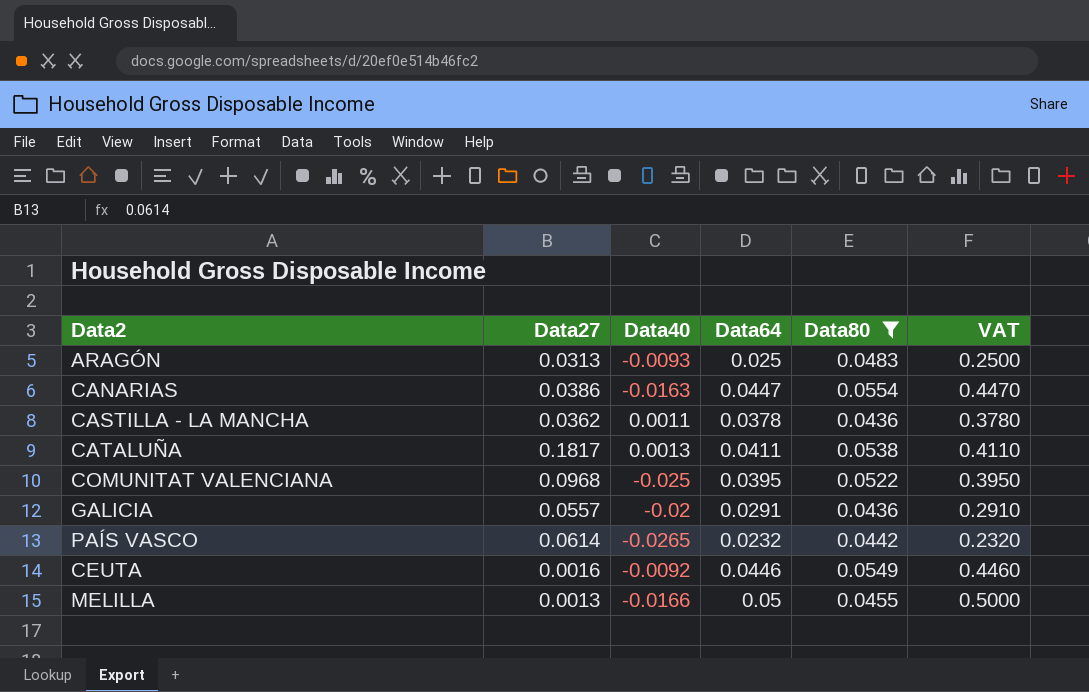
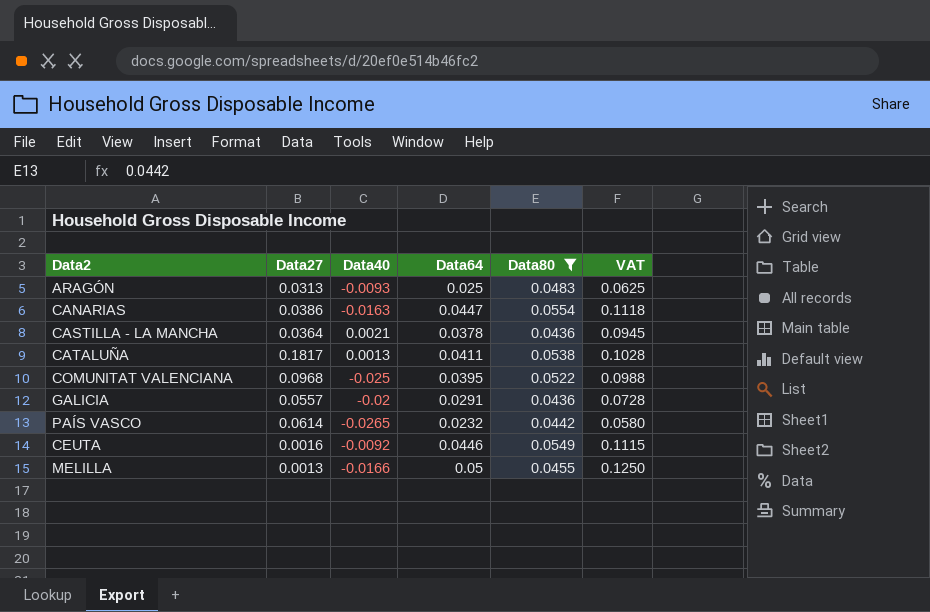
column VAT | formula: [Data64] * 10 -> [Data64] * 2.5
CASTILLA - LA MANCHA | Data27: 0.0362 -> 0.0364
CASTILLA - LA MANCHA | Data40: 0.0011 -> 0.0021

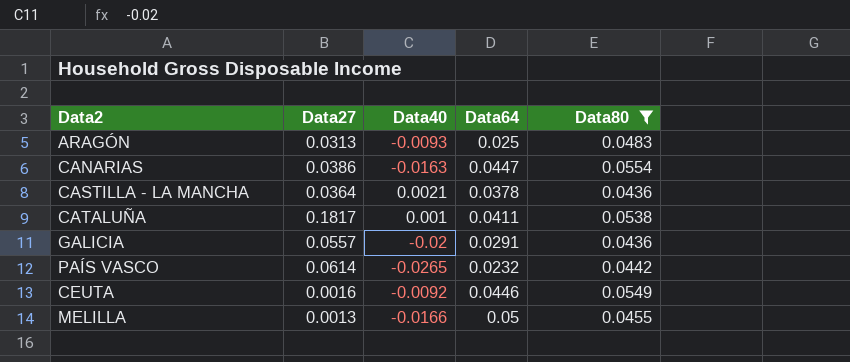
column VAT | formula: [Data64] * 2.5 -> none
row COMUNITAT VALENCIANA: 0.0968 | -0.025 | 0.0395 | 0.0522 | 0.0988 -> none
CATALUÑA | Data40: 0.0013 -> 0.001

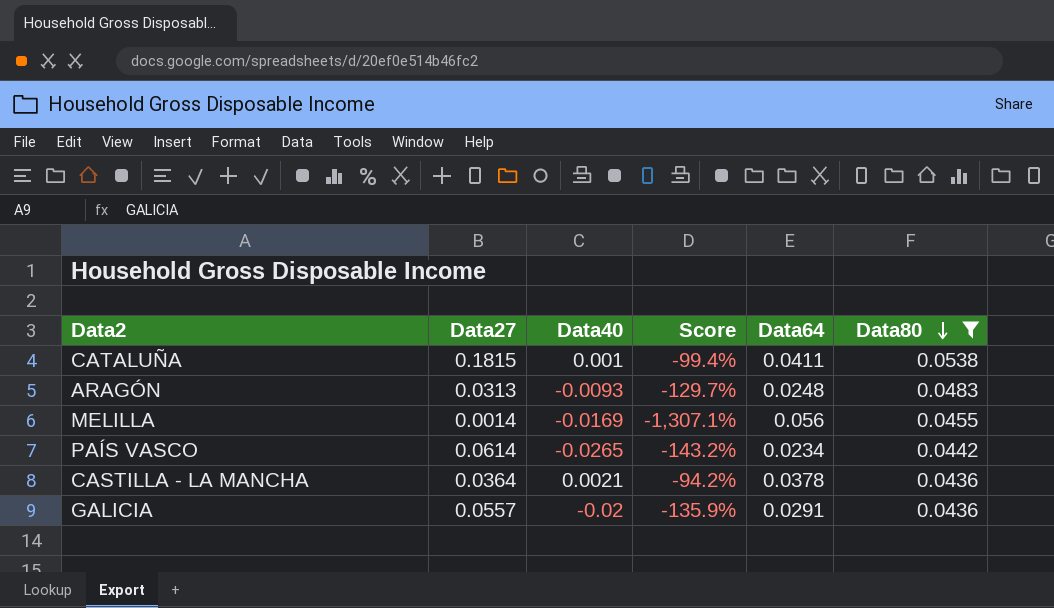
row order: none -> Data80 descending
column Score | formula: none -> ([Data40] - [Data27]) / [Data27]
row CANARIAS: 0.0386 | -0.0163 | 0.0447 | 0.0554 -> none
row CEUTA: 0.0016 | -0.0092 | 0.0446 | 0.0549 -> none
CATALUÑA | Data27: 0.1817 -> 0.1815
ARAGÓN | Data64: 0.025 -> 0.0248
MELILLA | Data27: 0.0013 -> 0.0014
MELILLA | Data40: -0.0166 -> -0.0169
MELILLA | Data64: 0.05 -> 0.056
PAÍS VASCO | Data64: 0.0232 -> 0.0234

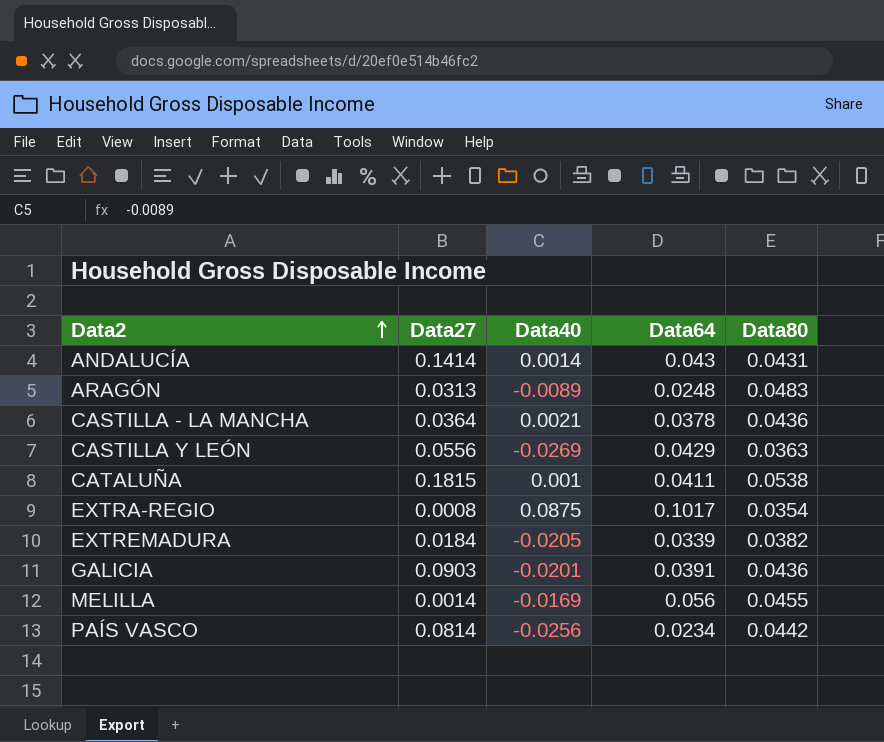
filter: Data80 >= 0.0436 -> none
row order: Data80 descending -> Data2 ascending
column Score | formula: ([Data40] - [Data27]) / [Data27] -> none
ARAGÓN | Data40: -0.0093 -> -0.0089
GALICIA | Data27: 0.0557 -> 0.0903
GALICIA | Data40: -0.02 -> -0.0201
GALICIA | Data64: 0.0291 -> 0.0391
PAÍS VASCO | Data27: 0.0614 -> 0.0814
PAÍS VASCO | Data40: -0.0265 -> -0.0256

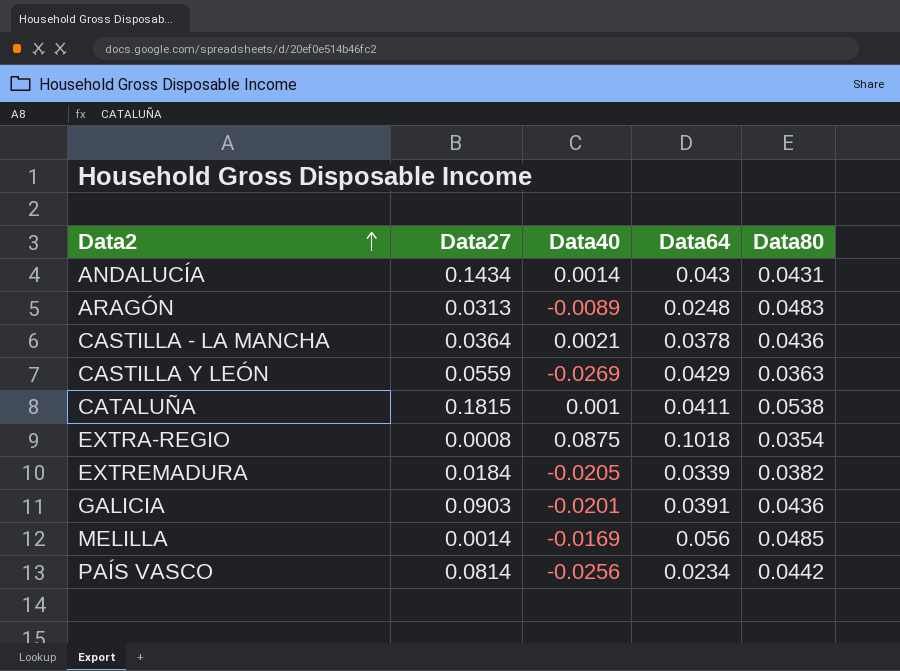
ANDALUCÍA | Data27: 0.1414 -> 0.1434
CASTILLA Y LEÓN | Data27: 0.0556 -> 0.0559
EXTRA-REGIO | Data64: 0.1017 -> 0.1018
MELILLA | Data80: 0.0455 -> 0.0485

